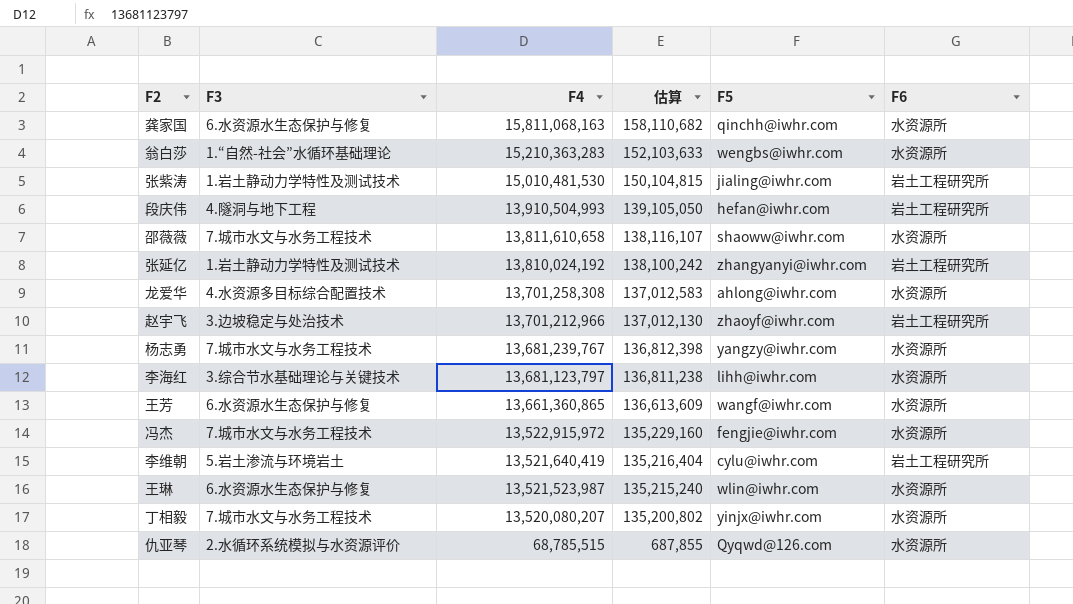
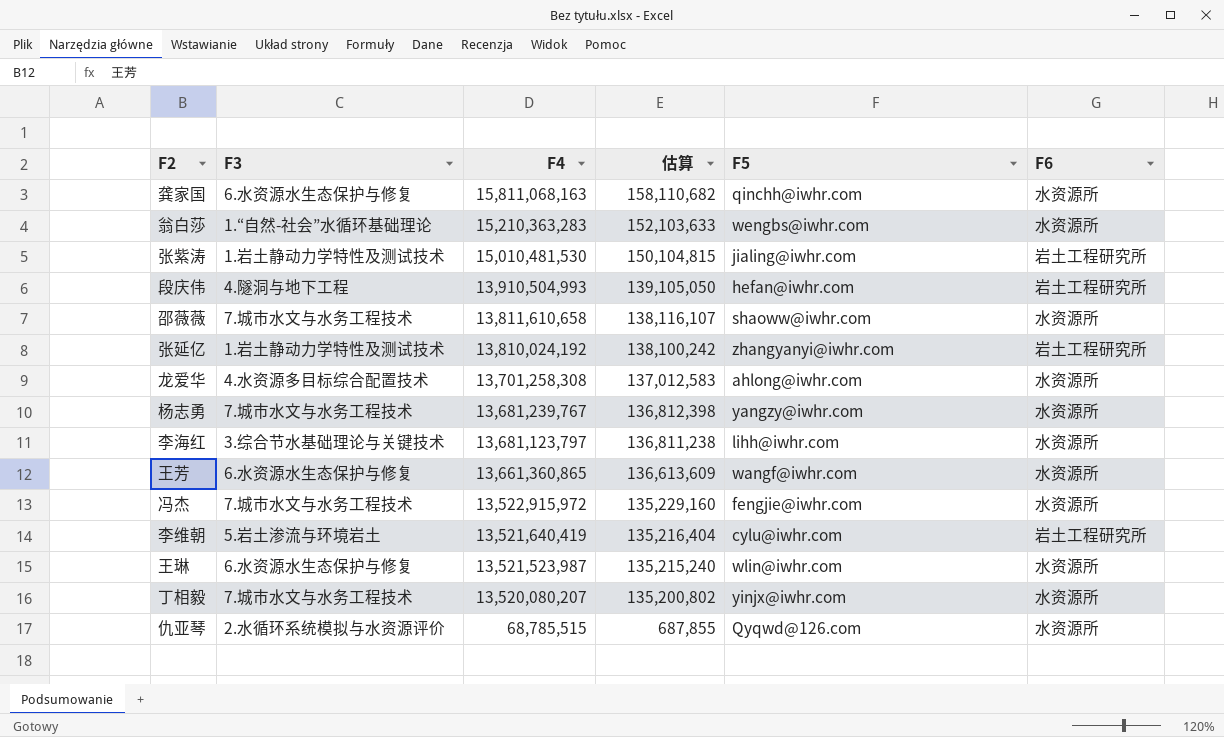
row 赵宇飞: 3.边坡稳定与处治技术 | 13,701,212,966 | 137,012,130 | zhaoyf@iwhr.com | 岩土工程研究所 -> none

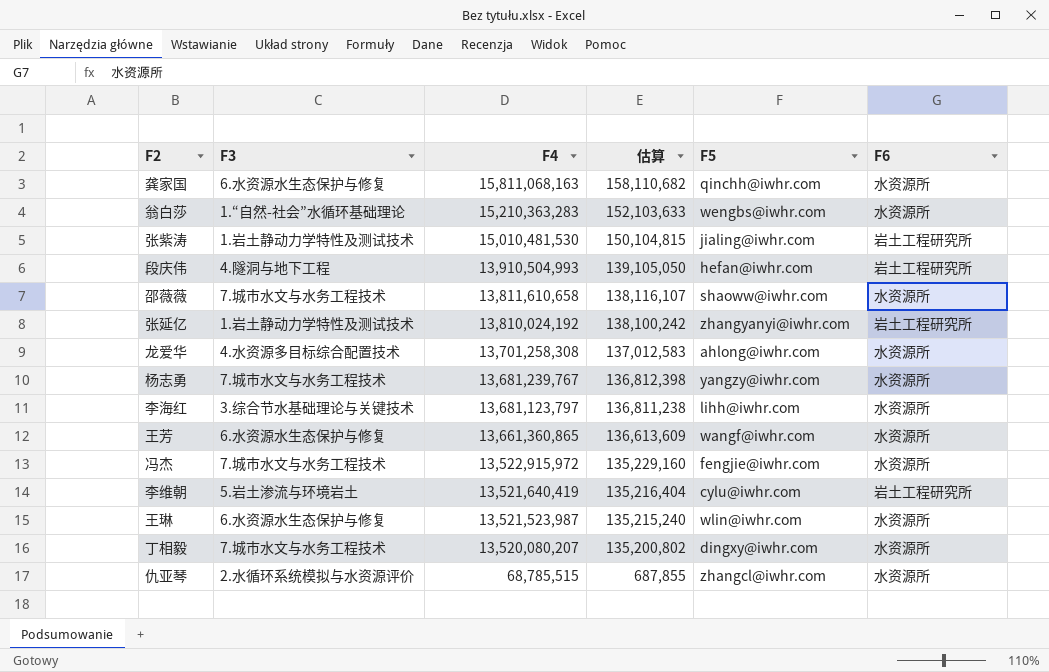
丁相毅 | F5: yinjx@iwhr.com -> dingxy@iwhr.com
仇亚琴 | F5: Qyqwd@126.com -> zhangcl@iwhr.com

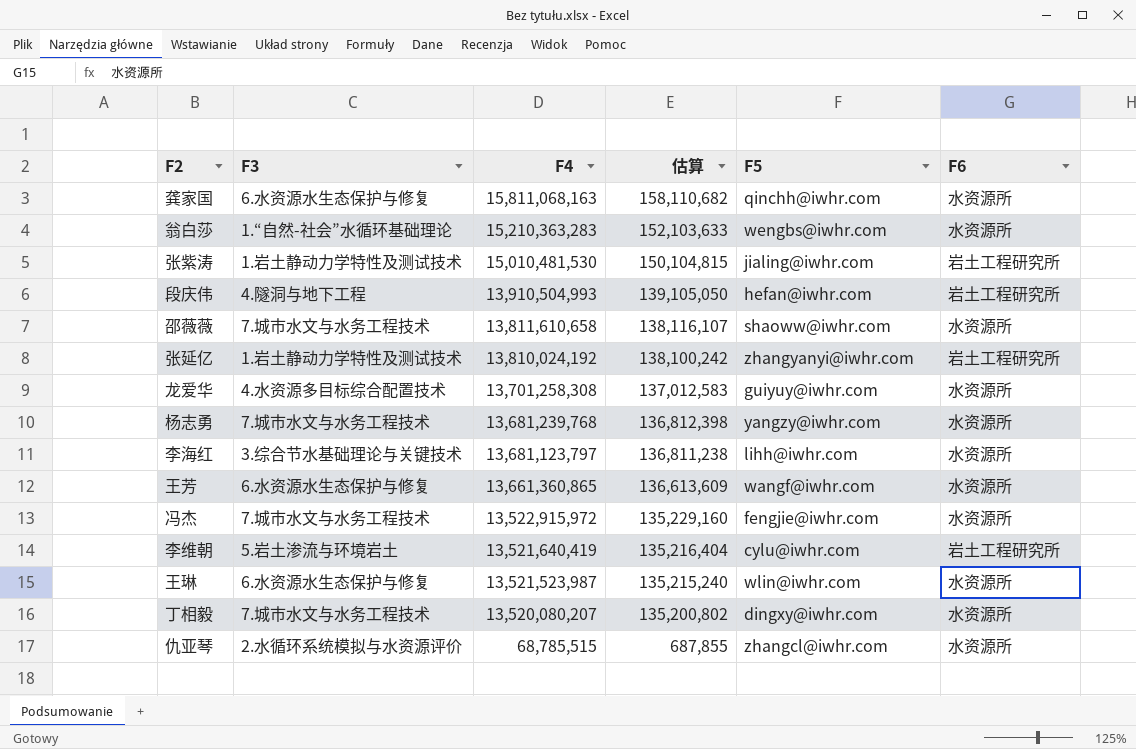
龙爱华 | F5: ahlong@iwhr.com -> guiyuy@iwhr.com
杨志勇 | F4: 13,681,239,767 -> 13,681,239,768

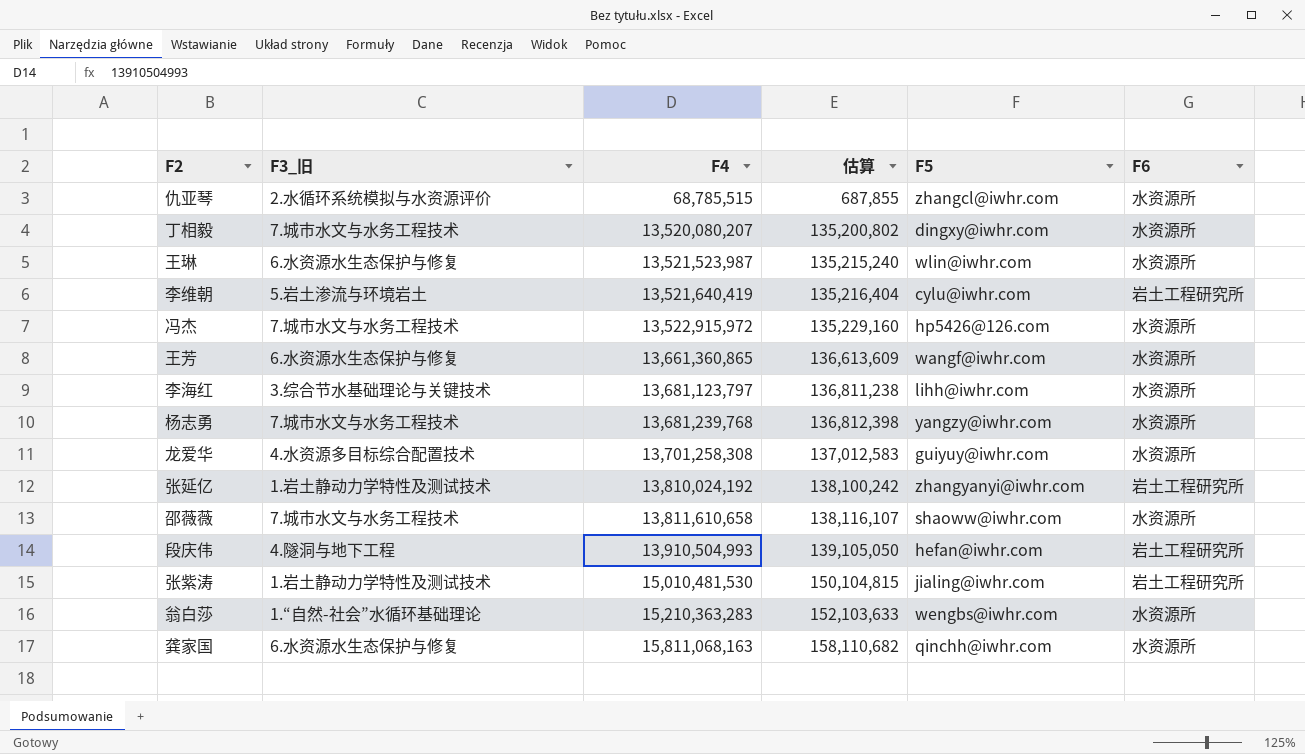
row order: F4 descending -> F4 ascending
column name: F3 -> F3_旧
冯杰 | F5: fengjie@iwhr.com -> hp5426@126.com

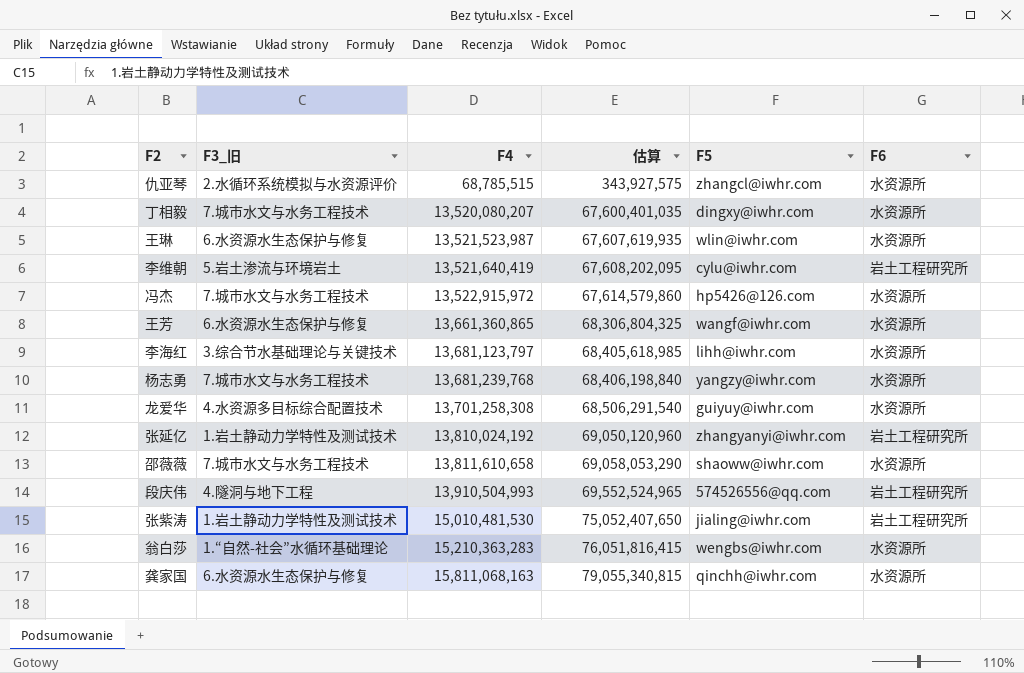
column 估算 | formula: [F4] * 0.01 -> [F4] * 5
段庆伟 | F5: hefan@iwhr.com -> 574526556@qq.com

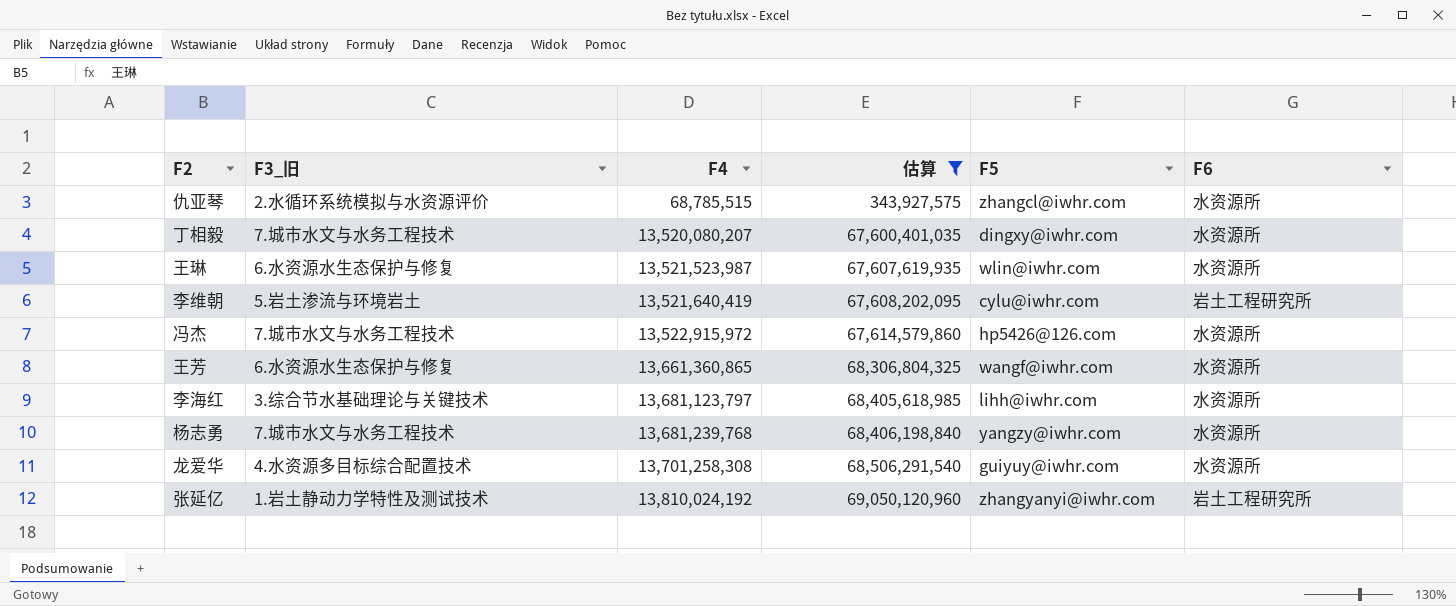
filter: none -> 估算 <= 69,050,120,960

